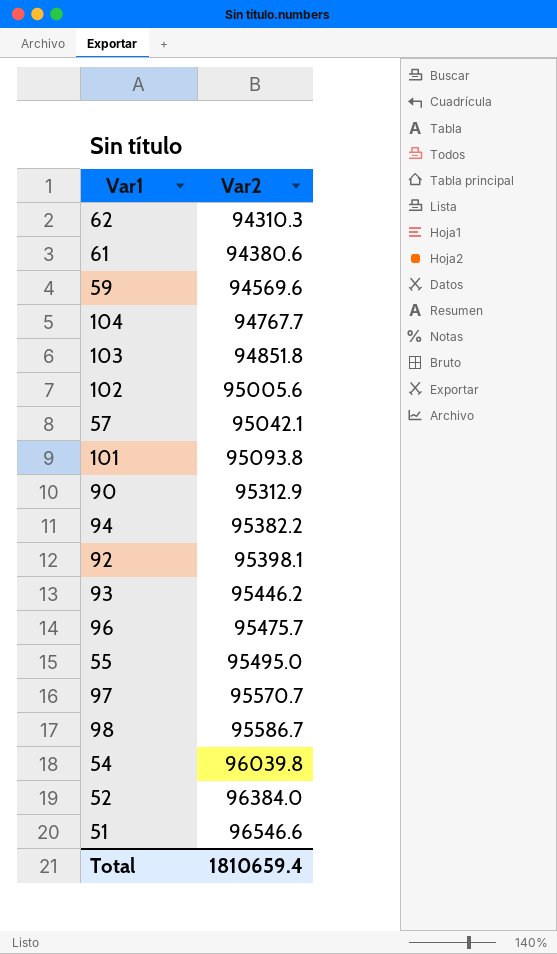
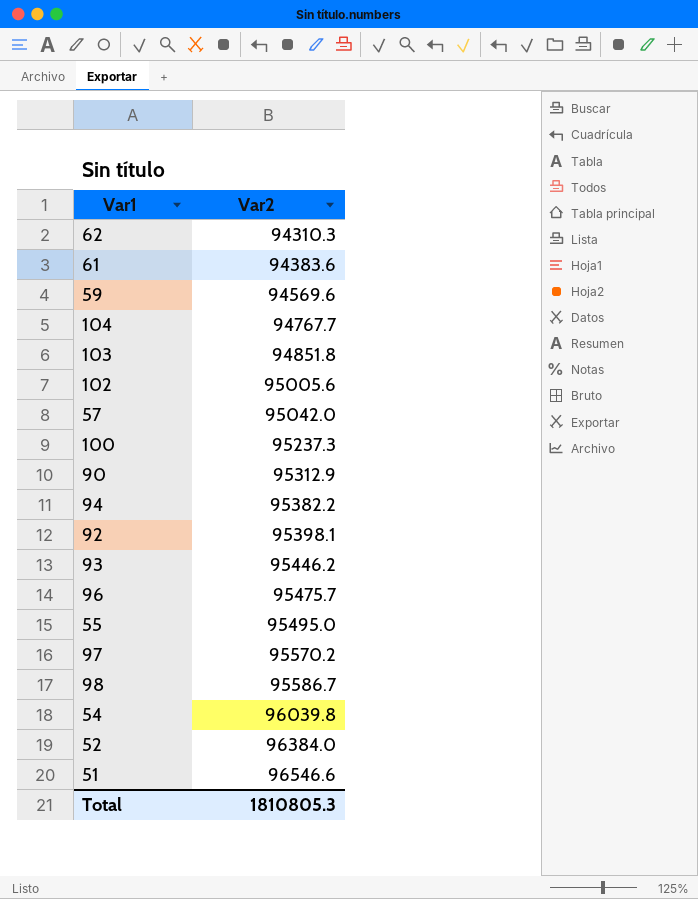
row 101: 95093.8 -> none
61 | Var2: 94380.6 -> 94383.6
57 | Var2: 95042.1 -> 95042.0
row 100: none -> 95237.3
97 | Var2: 95570.7 -> 95570.2
Total | Var2: 1810659.4 -> 1810805.3

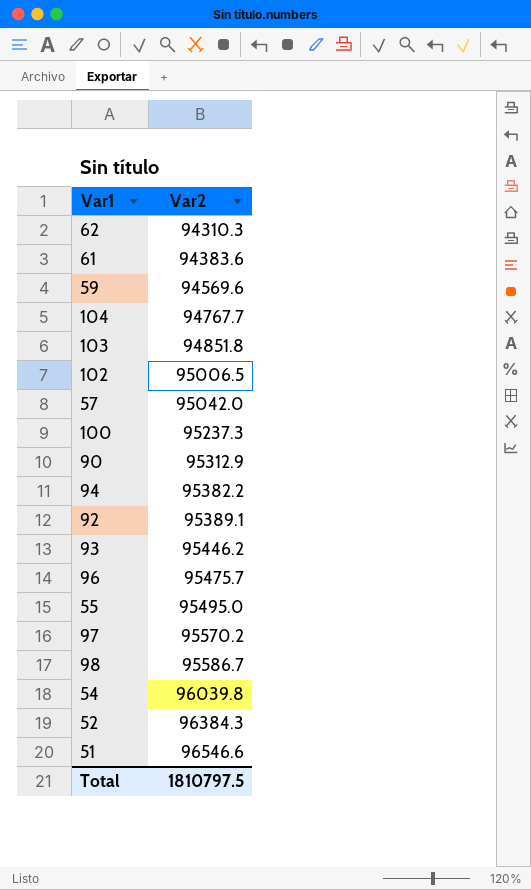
102 | Var2: 95005.6 -> 95006.5
92 | Var2: 95398.1 -> 95389.1
52 | Var2: 96384.0 -> 96384.3
Total | Var2: 1810805.3 -> 1810797.5

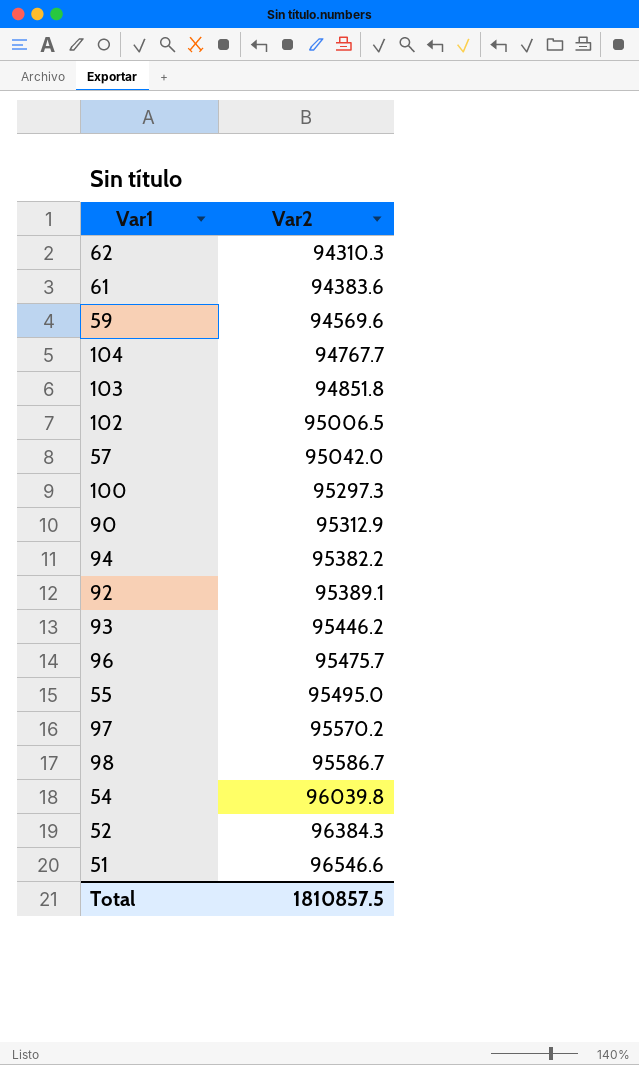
100 | Var2: 95237.3 -> 95297.3
Total | Var2: 1810797.5 -> 1810857.5

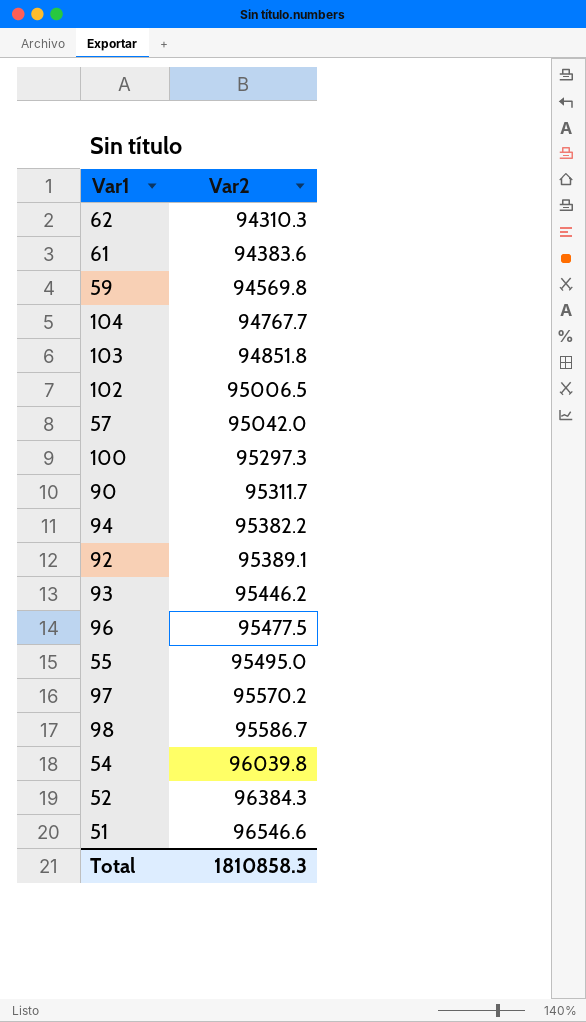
59 | Var2: 94569.6 -> 94569.8
90 | Var2: 95312.9 -> 95311.7
96 | Var2: 95475.7 -> 95477.5
Total | Var2: 1810857.5 -> 1810858.3

